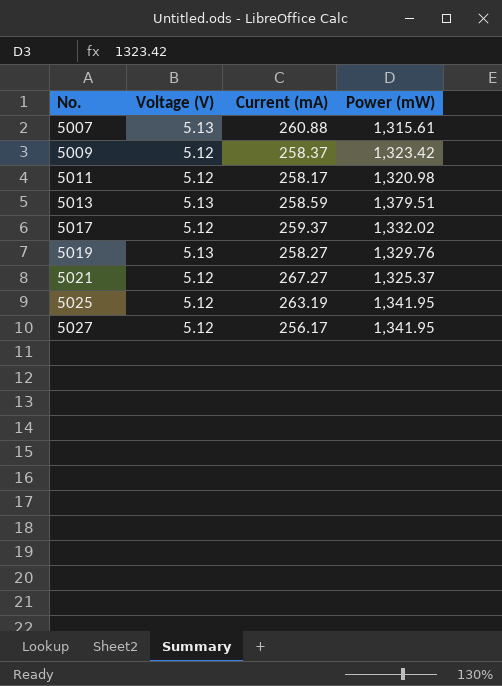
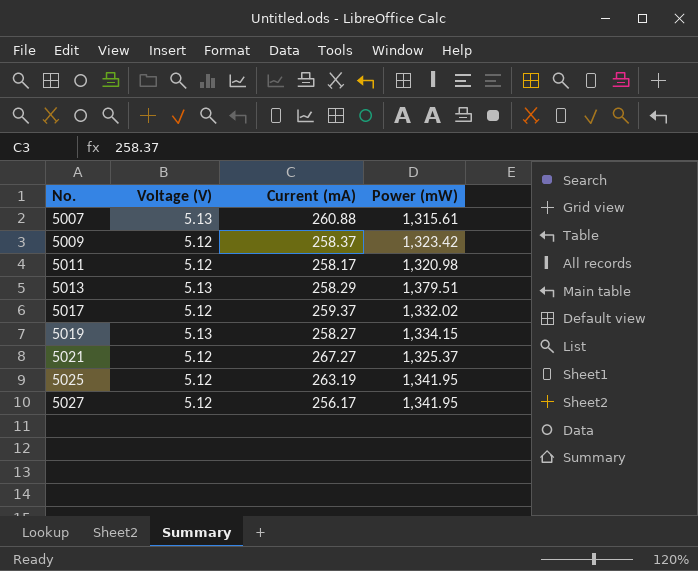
5013 | Current (mA): 258.59 -> 258.29
5019 | Power (mW): 1,329.76 -> 1,334.15

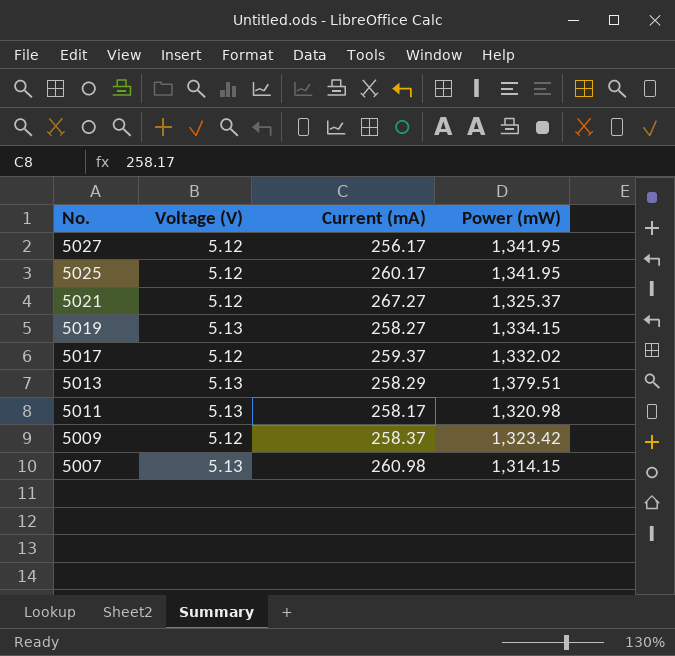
row order: No. ascending -> No. descending
5025 | Current (mA): 263.19 -> 260.17
5011 | Voltage (V): 5.12 -> 5.13
5007 | Current (mA): 260.88 -> 260.98
5007 | Power (mW): 1,315.61 -> 1,314.15

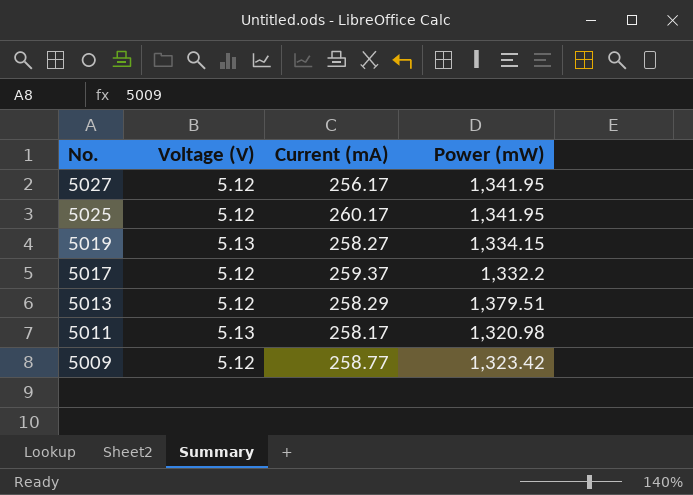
row 5021: 5.12 | 267.27 | 1,325.37 -> none
row 5007: 5.13 | 260.98 | 1,314.15 -> none
5017 | Power (mW): 1,332.02 -> 1,332.2
5013 | Voltage (V): 5.13 -> 5.12
5009 | Current (mA): 258.37 -> 258.77

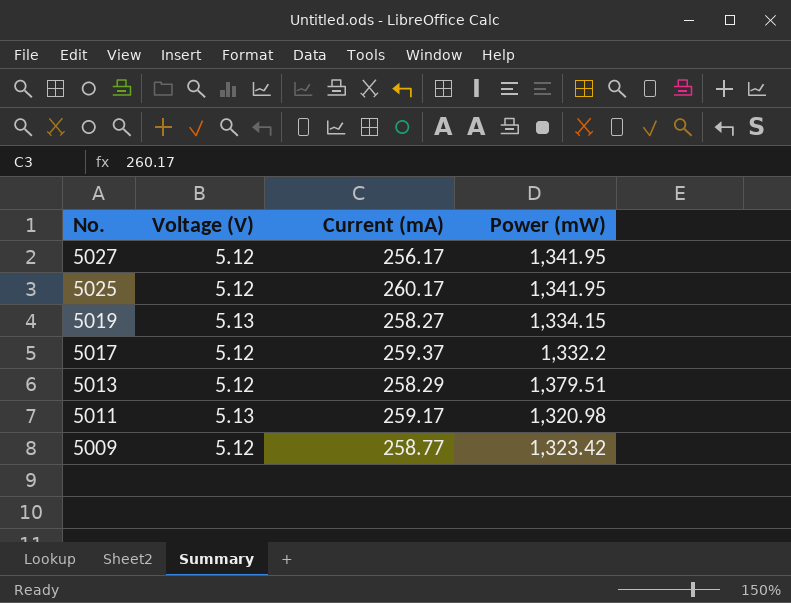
5011 | Current (mA): 258.17 -> 259.17

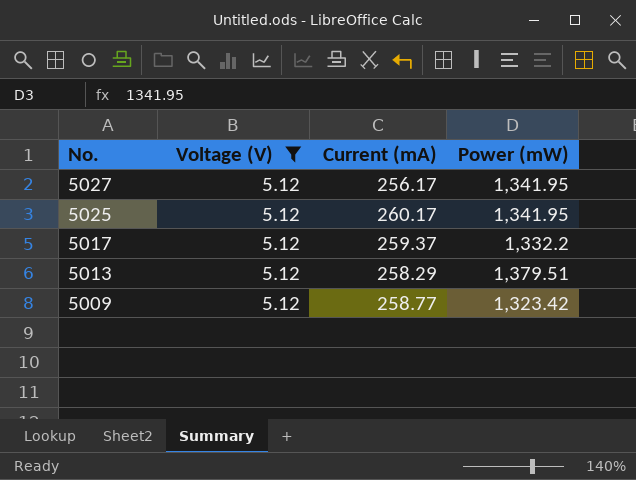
filter: none -> Voltage (V) = 5.12

